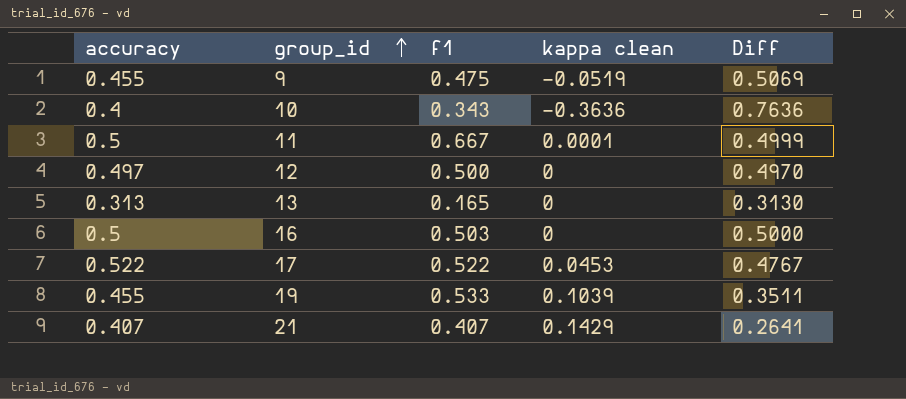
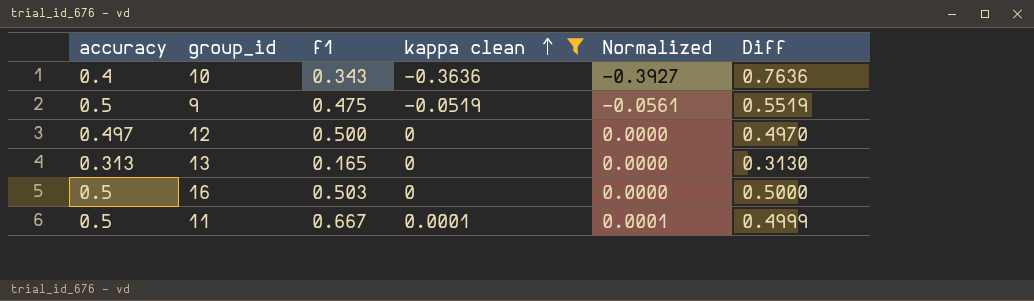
filter: none -> kappa clean <= 0.0001
row order: group_id ascending -> kappa clean ascending
column Normalized | formula: none -> [kappa clean] * 1.08
9 | accuracy: 0.455 -> 0.5
9 | Diff: 0.5069 -> 0.5519

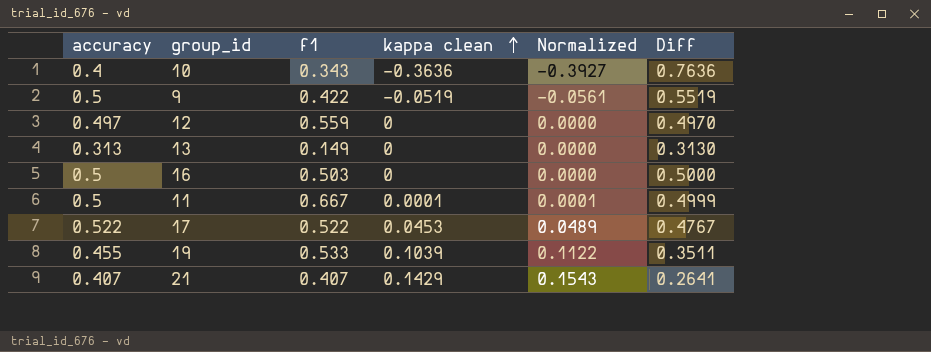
filter: kappa clean <= 0.0001 -> none
9 | f1: 0.475 -> 0.422
12 | f1: 0.500 -> 0.559
13 | f1: 0.165 -> 0.149

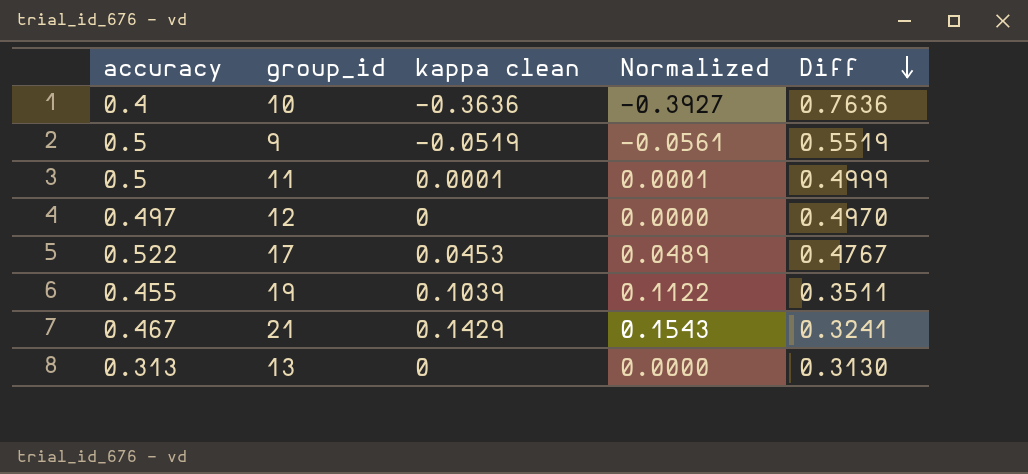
row order: kappa clean ascending -> Diff descending
column f1 | position: 3 -> none
row 16: 0.5 | 0.503 | 0 | 0.0000 | 0.5000 -> none
21 | accuracy: 0.407 -> 0.467
21 | Diff: 0.2641 -> 0.3241

